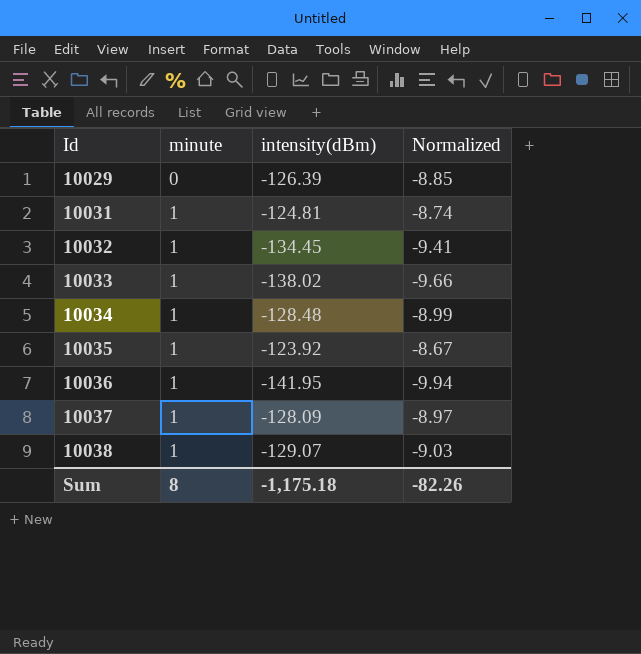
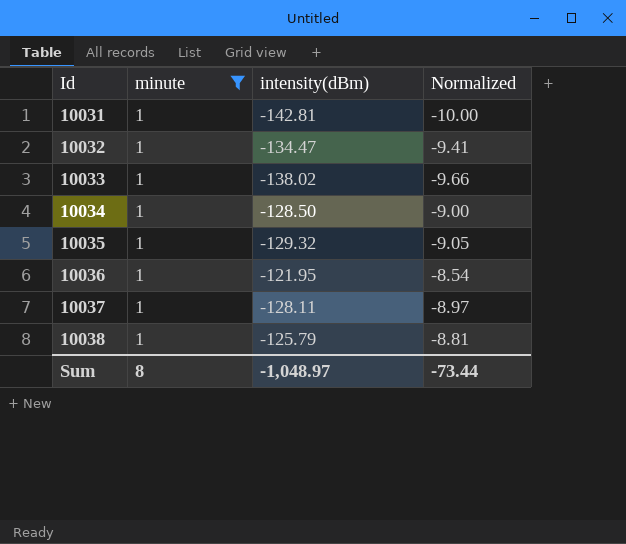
filter: none -> minute = 1
10031 | intensity(dBm): -124.81 -> -142.81
10031 | Normalized: -8.74 -> -10.00
10032 | intensity(dBm): -134.45 -> -134.47
10034 | intensity(dBm): -128.48 -> -128.50
10034 | Normalized: -8.99 -> -9.00
10035 | intensity(dBm): -123.92 -> -129.32
10035 | Normalized: -8.67 -> -9.05
10036 | intensity(dBm): -141.95 -> -121.95
10036 | Normalized: -9.94 -> -8.54
10037 | intensity(dBm): -128.09 -> -128.11
10038 | intensity(dBm): -129.07 -> -125.79
10038 | Normalized: -9.03 -> -8.81
Sum | intensity(dBm): -1,175.18 -> -1,048.97
Sum | Normalized: -82.26 -> -73.44

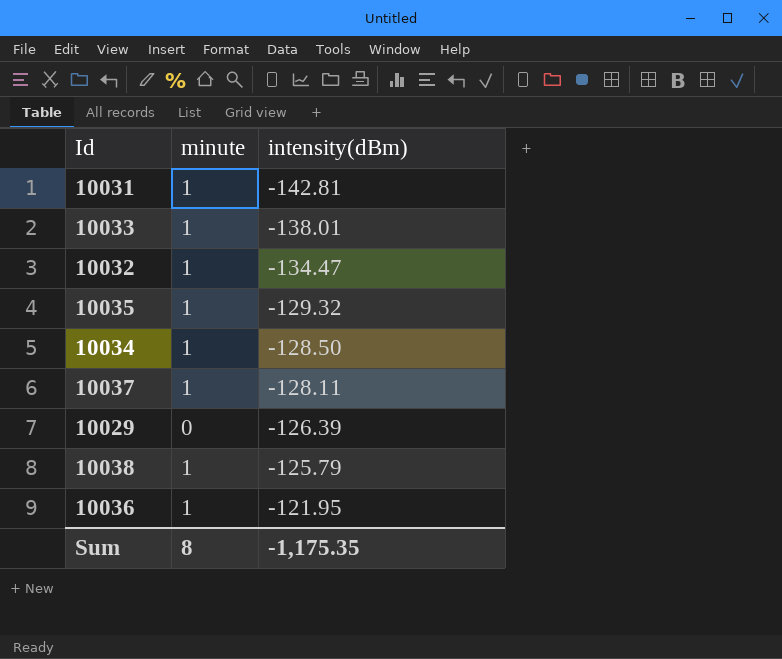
filter: minute = 1 -> none
row order: Id ascending -> intensity(dBm) ascending
column Normalized | formula: [intensity(dBm)] * 0.07 -> none
10033 | intensity(dBm): -138.02 -> -138.01
Sum | intensity(dBm): -1,048.97 -> -1,175.35

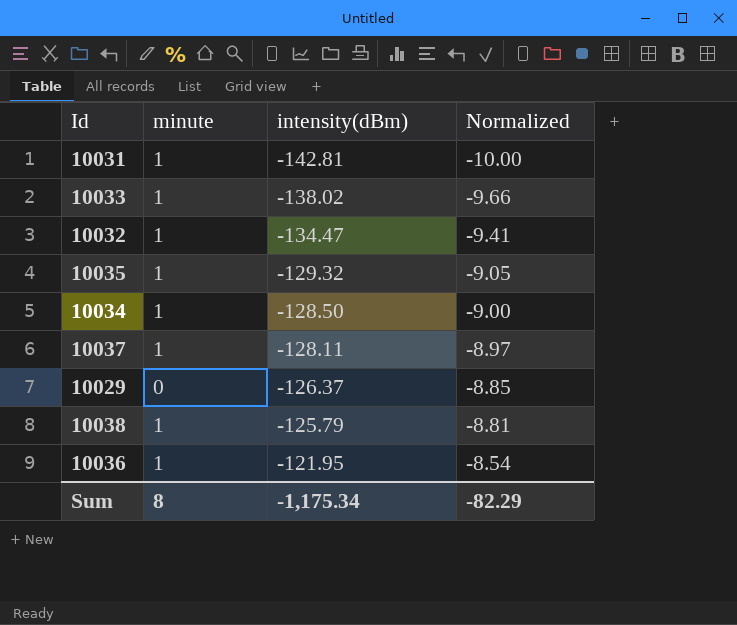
column Normalized | formula: none -> [intensity(dBm)] * 0.07
10033 | intensity(dBm): -138.01 -> -138.02
10029 | intensity(dBm): -126.39 -> -126.37
Sum | intensity(dBm): -1,175.35 -> -1,175.34

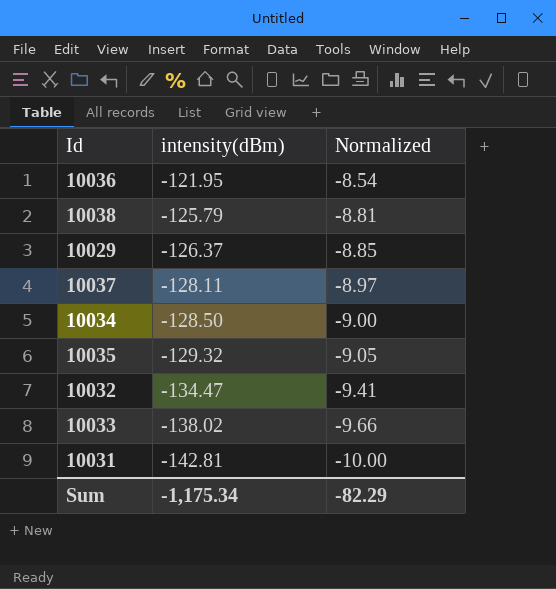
row order: intensity(dBm) ascending -> intensity(dBm) descending
column minute | position: 2 -> none

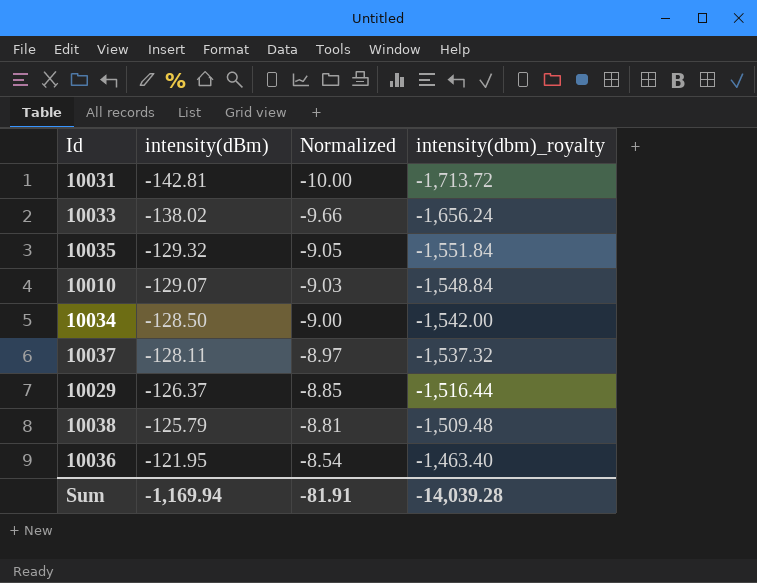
row order: intensity(dBm) descending -> intensity(dBm) ascending
column intensity(dbm)_royalty | formula: none -> [intensity(dBm)] * 12
row 10032: -134.47 | -9.41 -> none
row 10010: none -> -129.07 | -9.03 | -1,548.84
Sum | intensity(dBm): -1,175.34 -> -1,169.94
Sum | Normalized: -82.29 -> -81.91

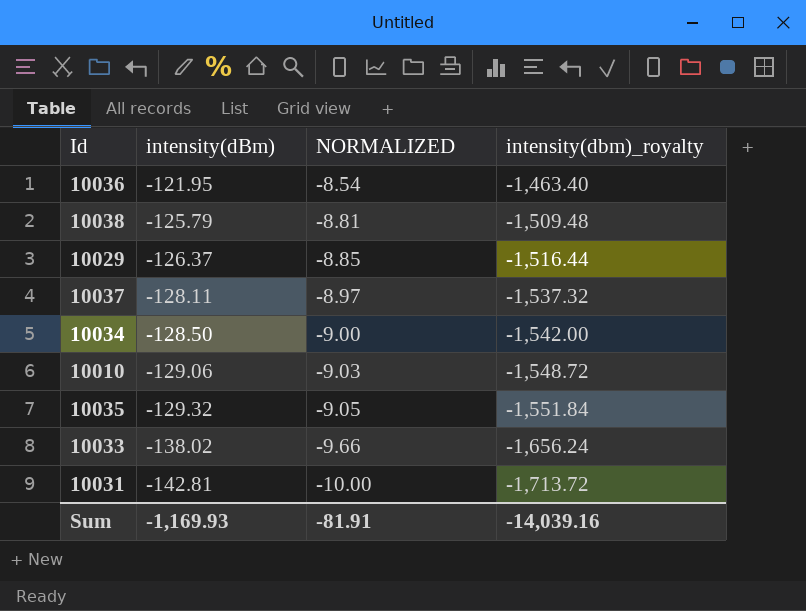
row order: intensity(dBm) ascending -> intensity(dBm) descending
column name: Normalized -> NORMALIZED
10010 | intensity(dBm): -129.07 -> -129.06
10010 | intensity(dbm)_royalty: -1,548.84 -> -1,548.72
Sum | intensity(dBm): -1,169.94 -> -1,169.93
Sum | intensity(dbm)_royalty: -14,039.28 -> -14,039.16

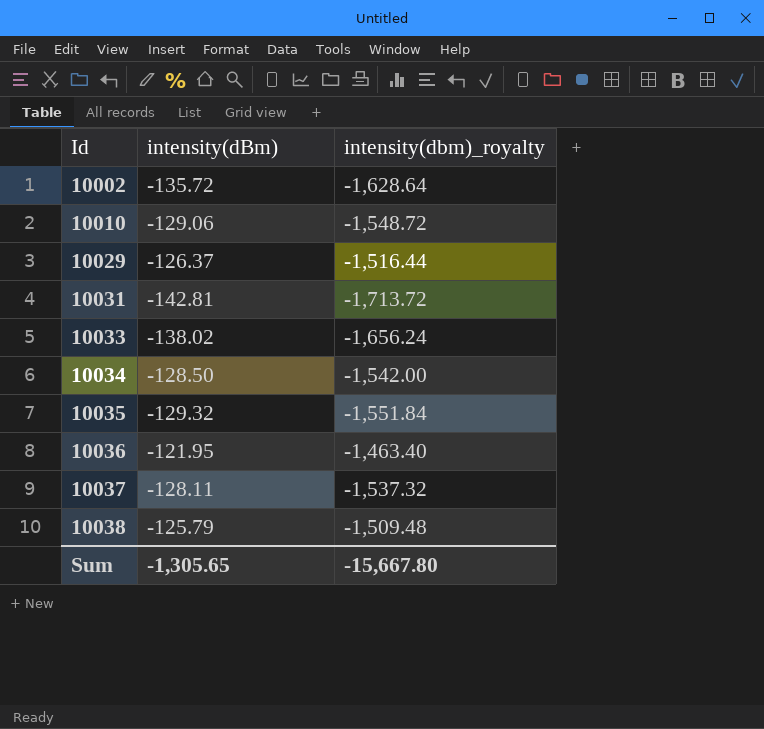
row order: intensity(dBm) descending -> Id ascending
column NORMALIZED | formula: [intensity(dBm)] * 0.07 -> none
row 10002: none -> -135.72 | -1,628.64
Sum | intensity(dBm): -1,169.93 -> -1,305.65
Sum | intensity(dbm)_royalty: -14,039.16 -> -15,667.80

